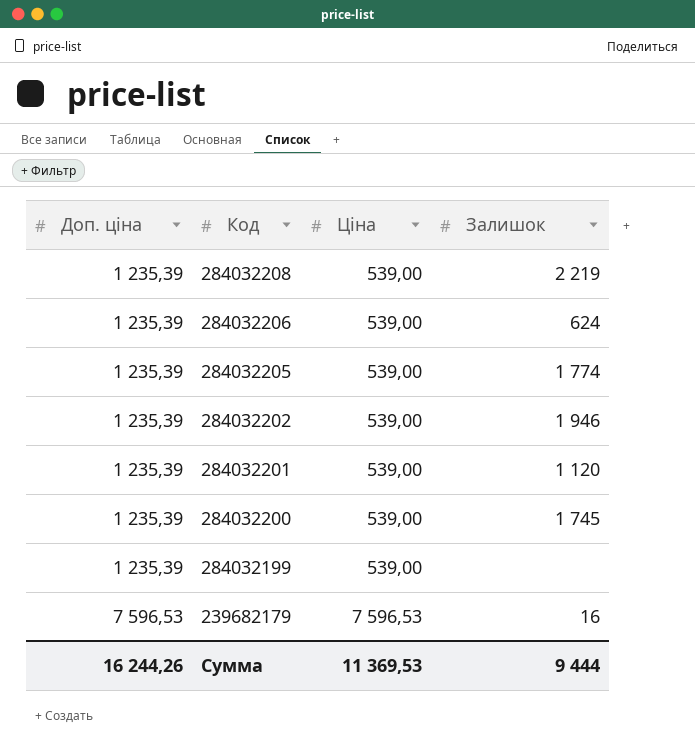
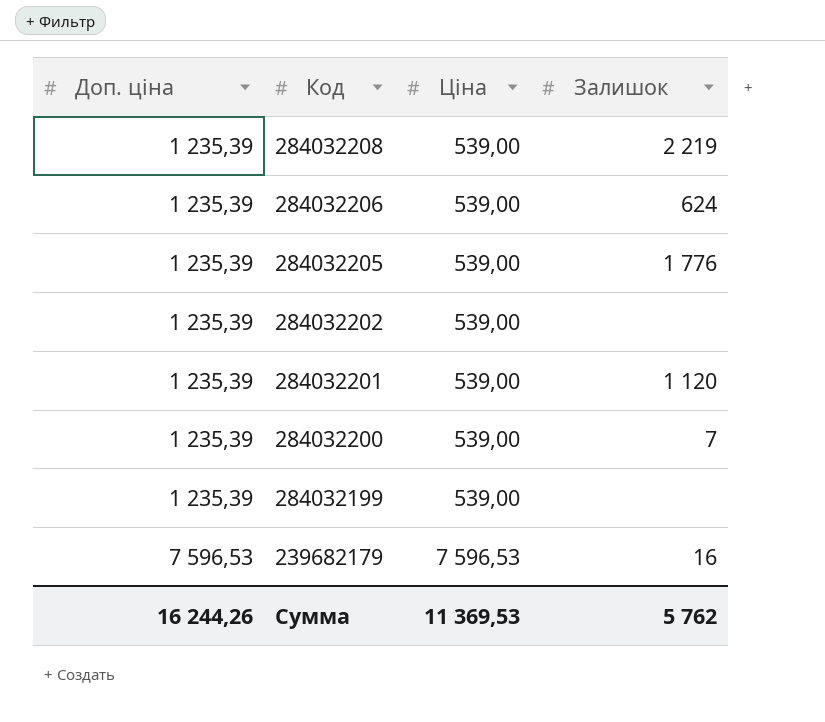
284032205 | Залишок: 1 774 -> 1 776
284032202 | Залишок: 1 946 -> none
284032200 | Залишок: 1 745 -> 7
Сумма | Залишок: 9 444 -> 5 762

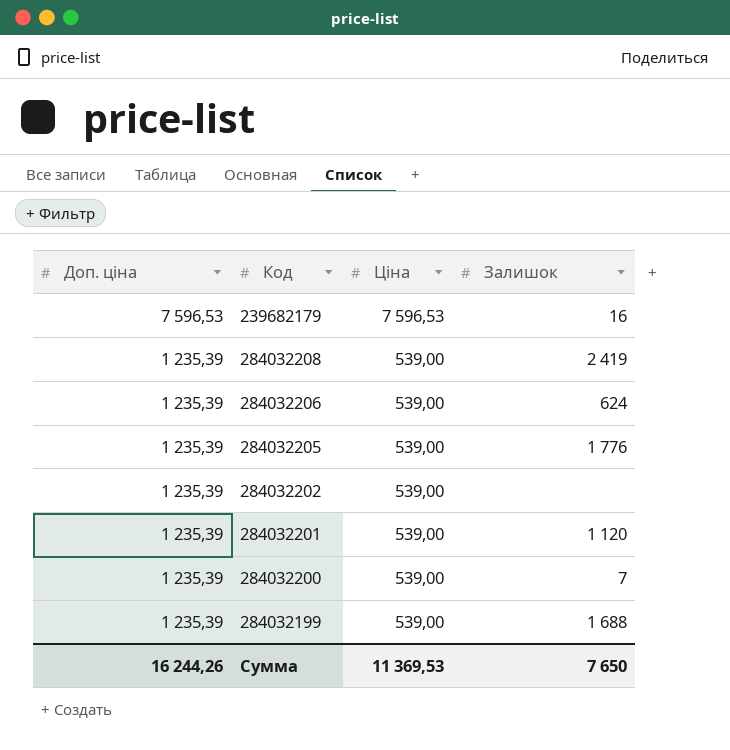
row order: Доп. ціна ascending -> Доп. ціна descending
284032208 | Залишок: 2 219 -> 2 419
284032199 | Залишок: none -> 1 688
Сумма | Залишок: 5 762 -> 7 650

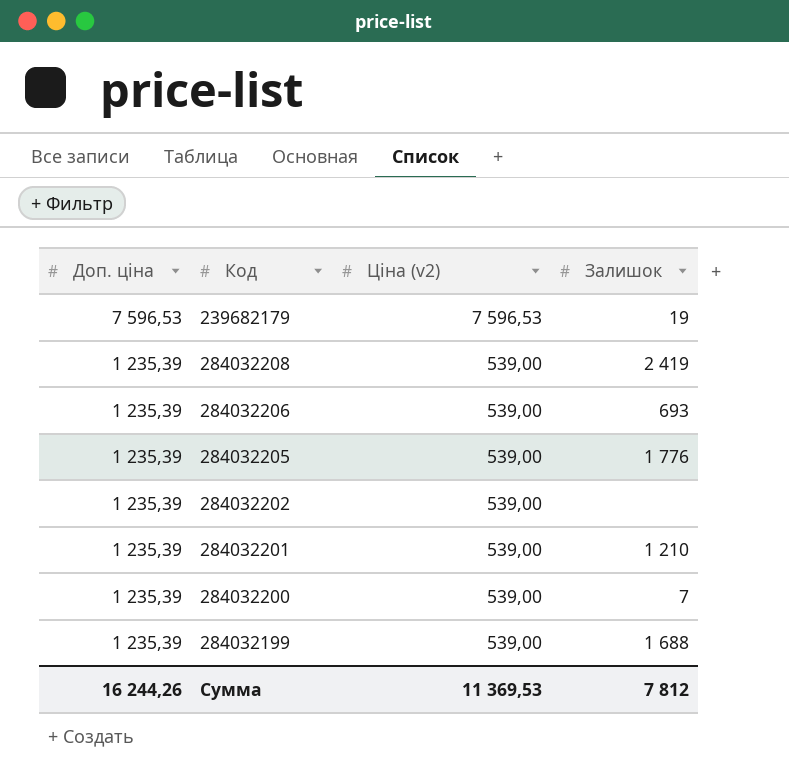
column name: Ціна -> Ціна (v2)
239682179 | Залишок: 16 -> 19
284032206 | Залишок: 624 -> 693
284032201 | Залишок: 1 120 -> 1 210
Сумма | Залишок: 7 650 -> 7 812

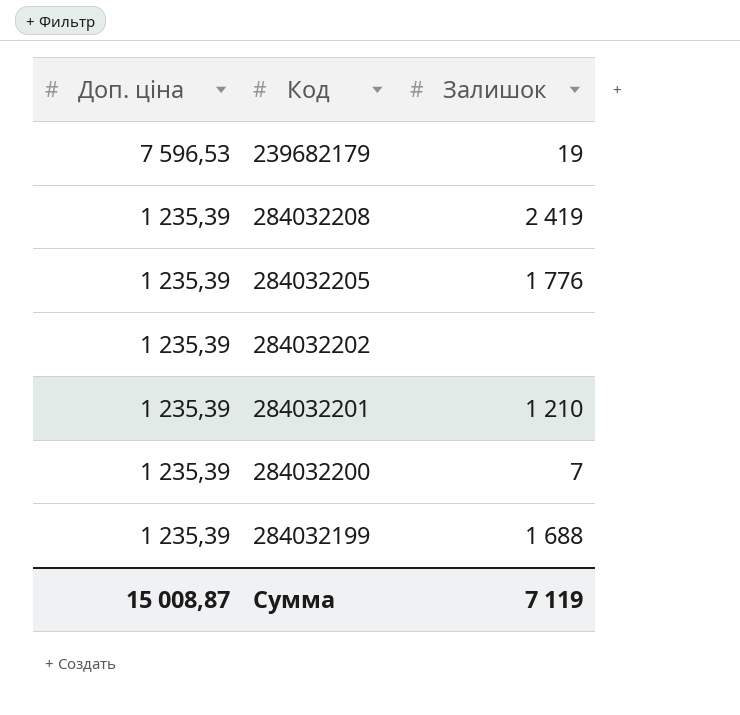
column Ціна (v2) | position: 3 -> none
row 284032206: 1 235,39 | 539,00 | 693 -> none
Сумма | Доп. ціна: 16 244,26 -> 15 008,87
Сумма | Залишок: 7 812 -> 7 119

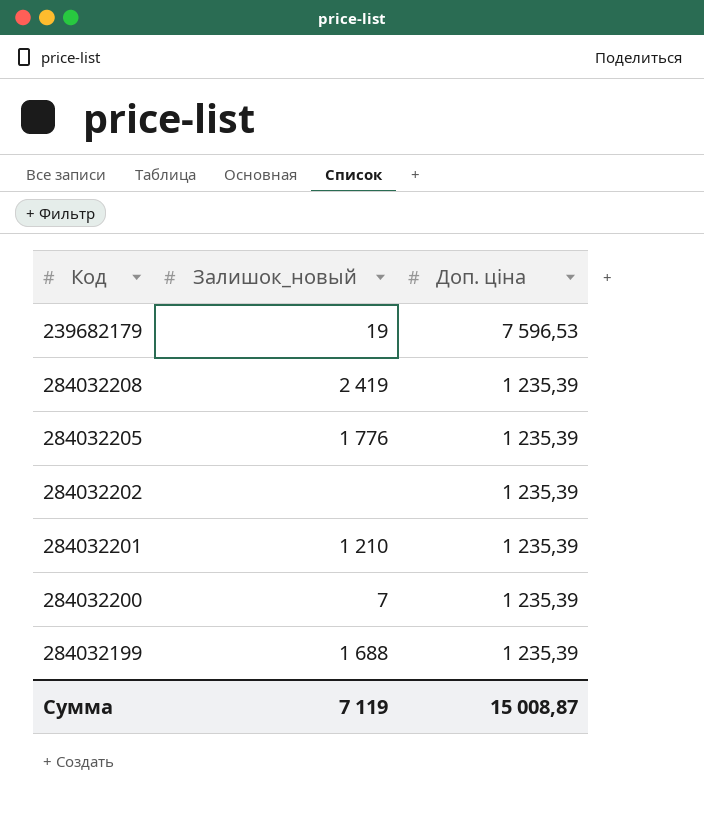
column name: Залишок -> Залишок_новый
column Доп. ціна | position: 1 -> 3

